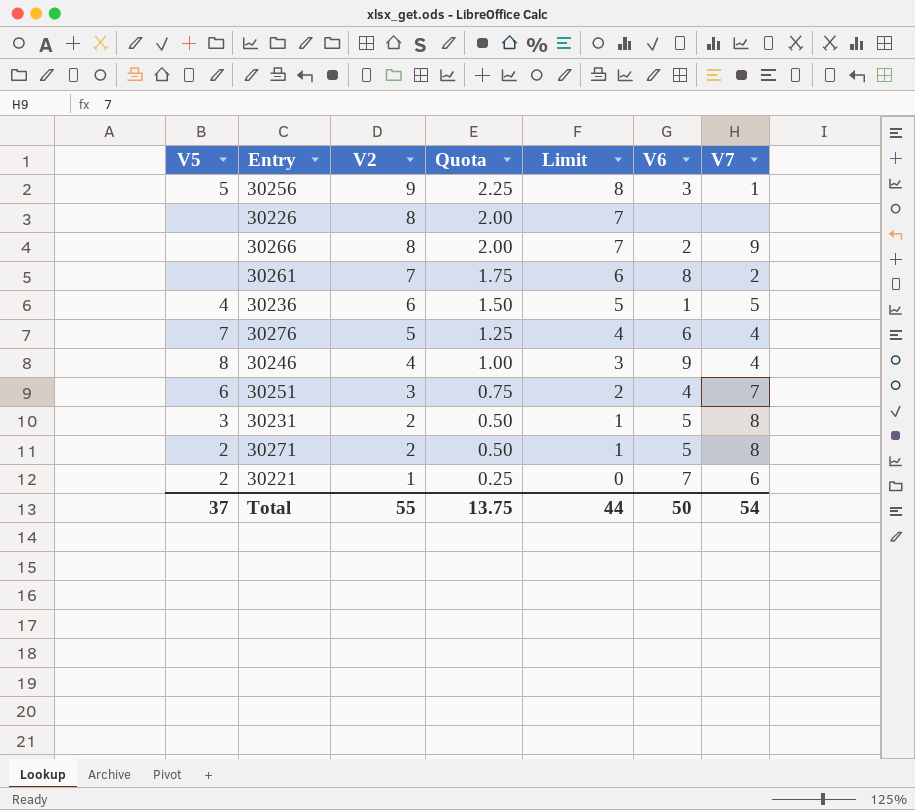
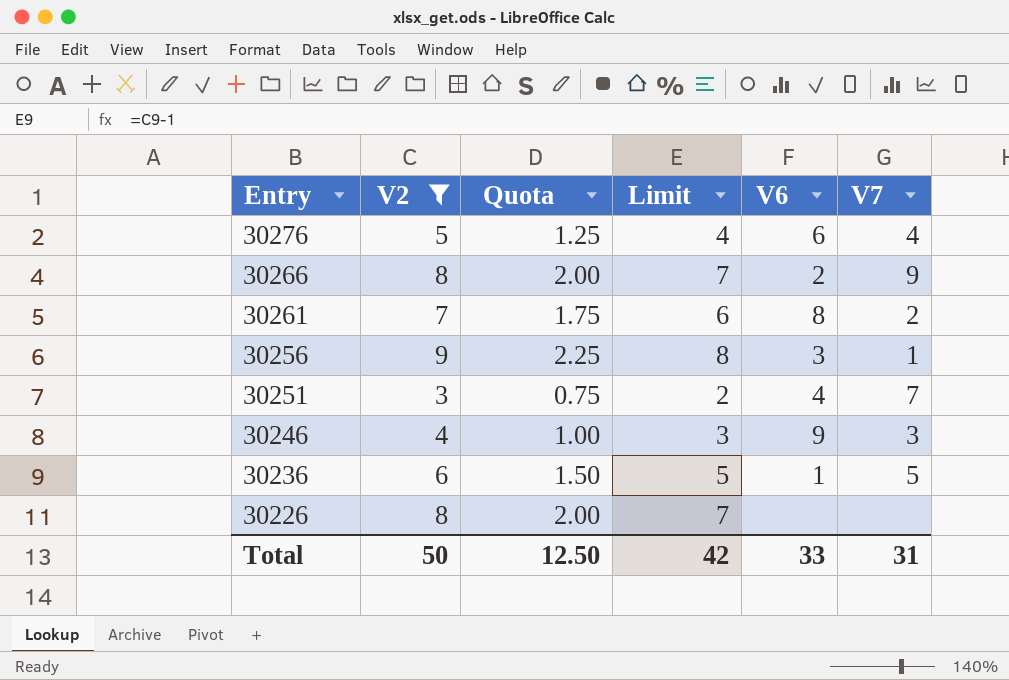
filter: none -> V2 >= 3
row order: V2 descending -> Entry descending
column V5 | position: 1 -> none
30246 | V7: 4 -> 3
Total | V2: 55 -> 50
Total | Quota: 13.75 -> 12.50
Total | Limit: 44 -> 42
Total | V6: 50 -> 33
Total | V7: 54 -> 31

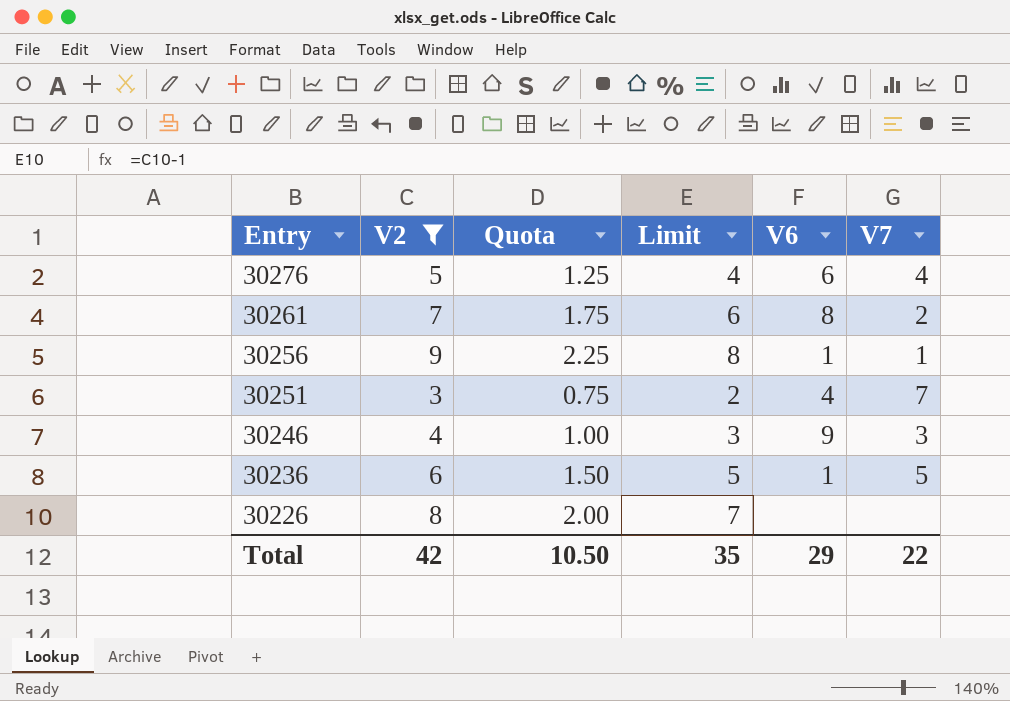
row 30266: 8 | 2.00 | 7 | 2 | 9 -> none
30256 | V6: 3 -> 1
Total | V2: 50 -> 42
Total | Quota: 12.50 -> 10.50
Total | Limit: 42 -> 35
Total | V6: 33 -> 29
Total | V7: 31 -> 22

